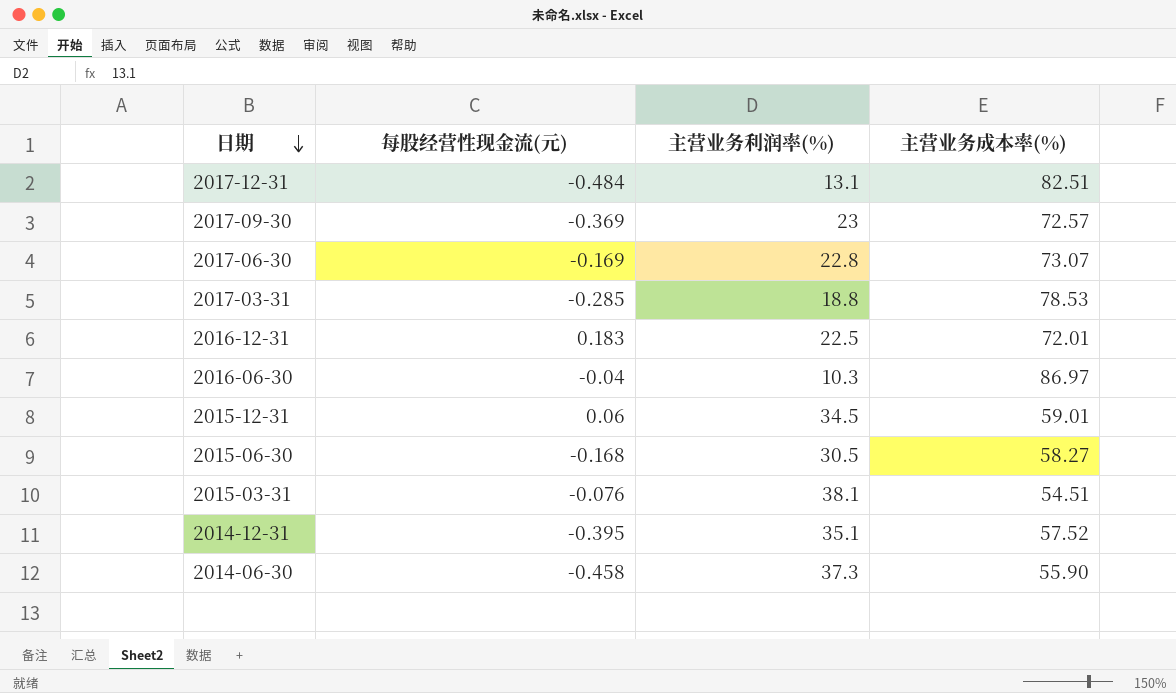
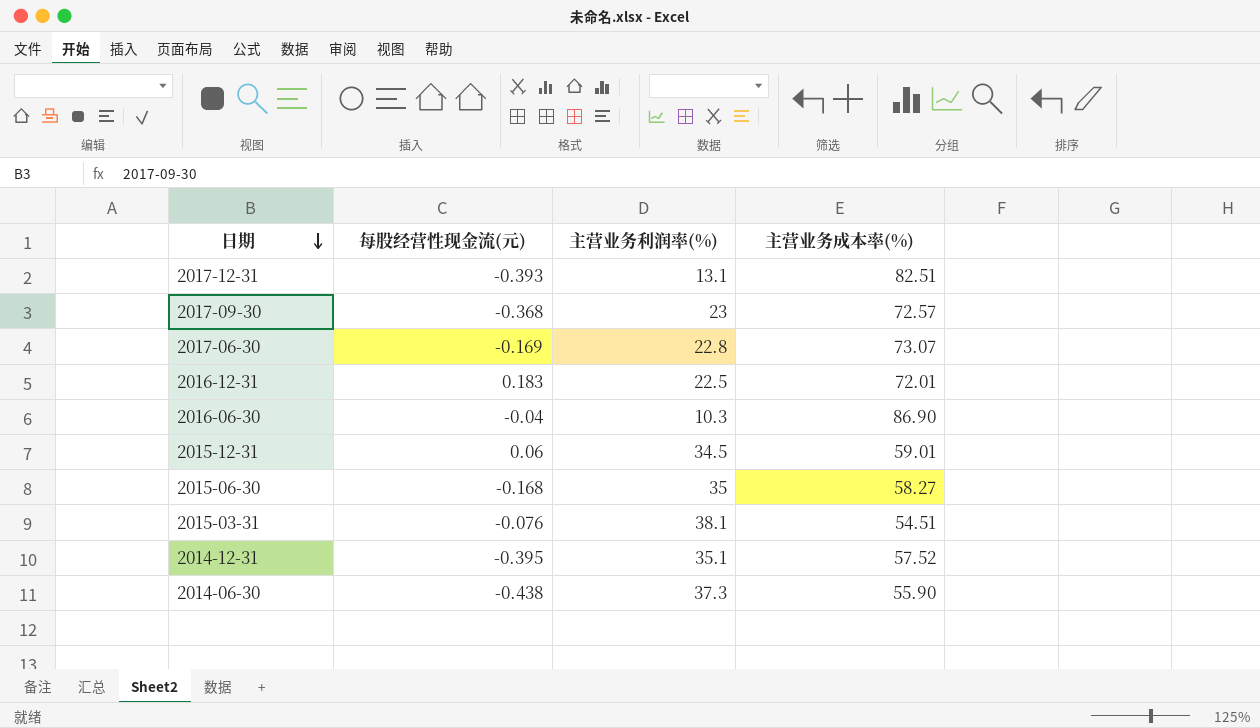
row 2017-03-31: -0.285 | 18.8 | 78.53 -> none
2017-12-31 | 每股经营性现金流(元): -0.484 -> -0.393
2017-09-30 | 每股经营性现金流(元): -0.369 -> -0.368
2016-06-30 | 主营业务成本率(%): 86.97 -> 86.90
2015-06-30 | 主营业务利润率(%): 30.5 -> 35
2014-06-30 | 每股经营性现金流(元): -0.458 -> -0.438

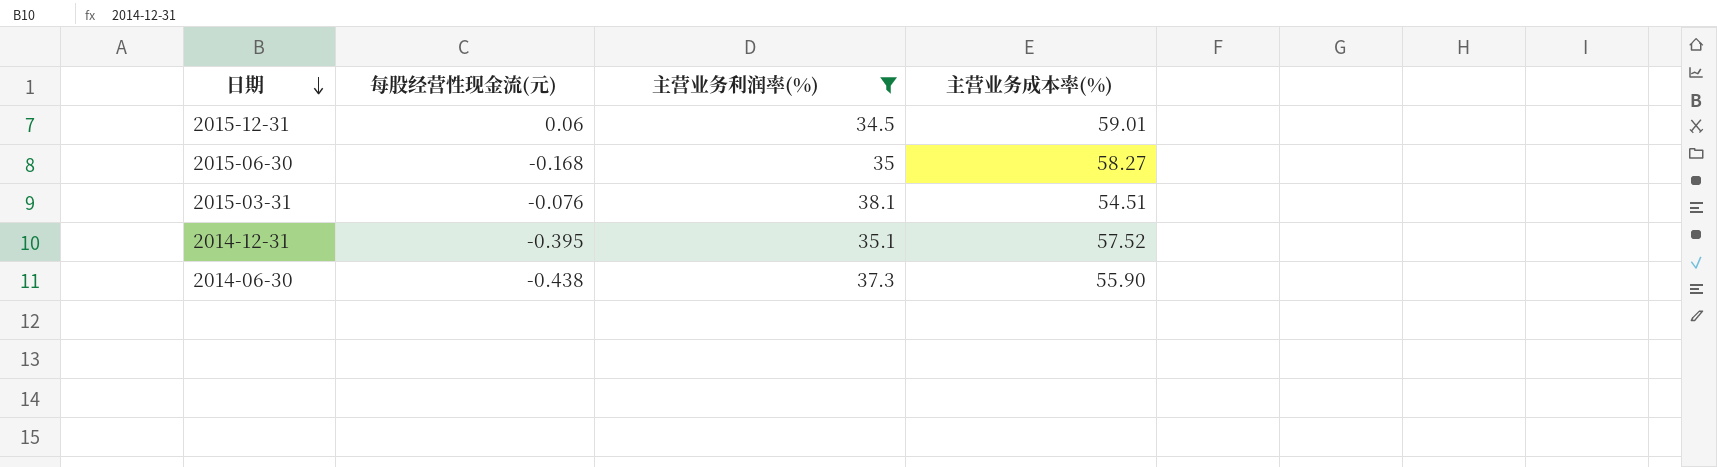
filter: none -> 主营业务利润率(%) >= 34.5

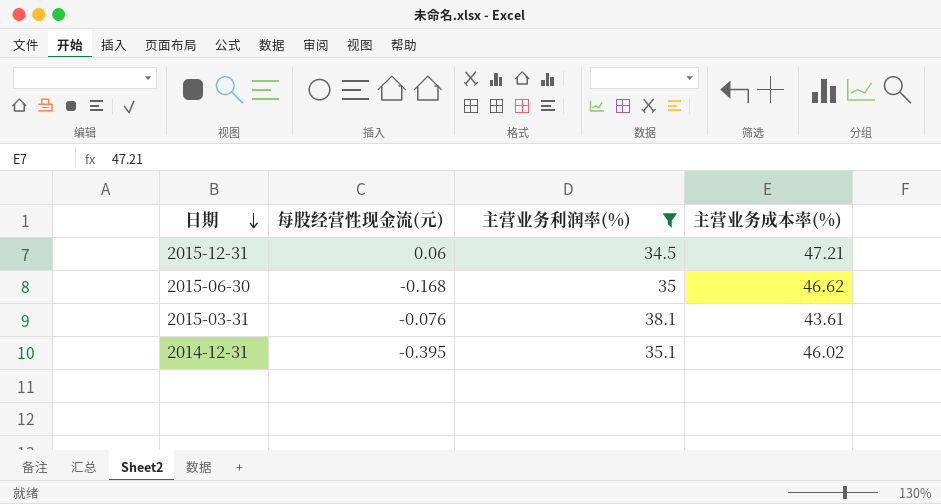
row 2014-06-30: -0.438 | 37.3 | 55.90 -> none
2015-12-31 | 主营业务成本率(%): 59.01 -> 47.21
2015-06-30 | 主营业务成本率(%): 58.27 -> 46.62
2015-03-31 | 主营业务成本率(%): 54.51 -> 43.61
2014-12-31 | 主营业务成本率(%): 57.52 -> 46.02

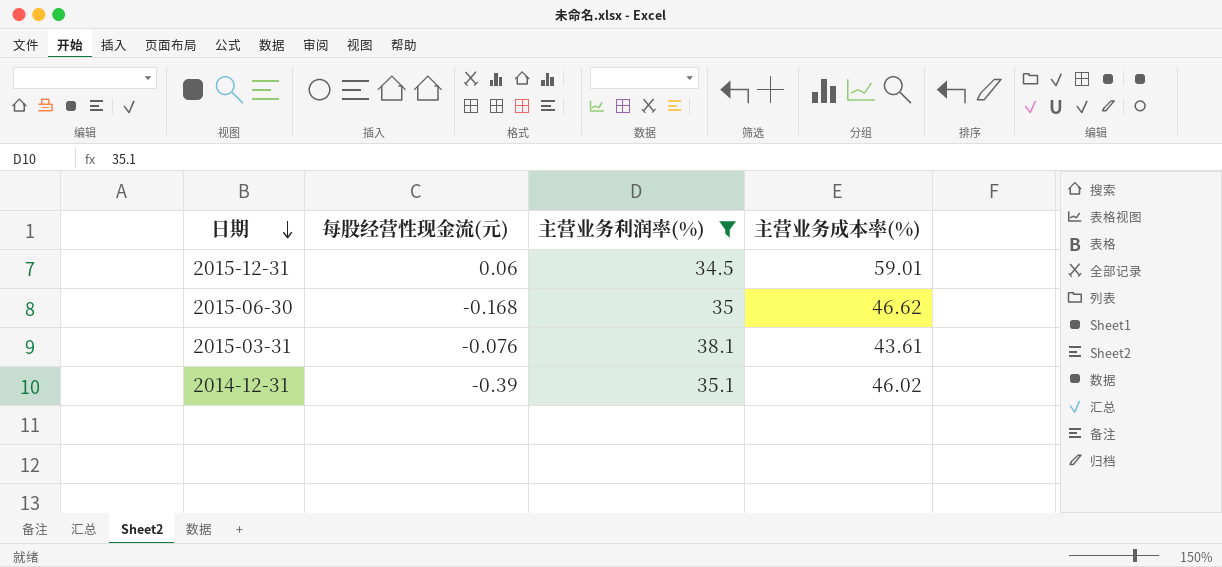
2015-12-31 | 主营业务成本率(%): 47.21 -> 59.01
2014-12-31 | 每股经营性现金流(元): -0.395 -> -0.39

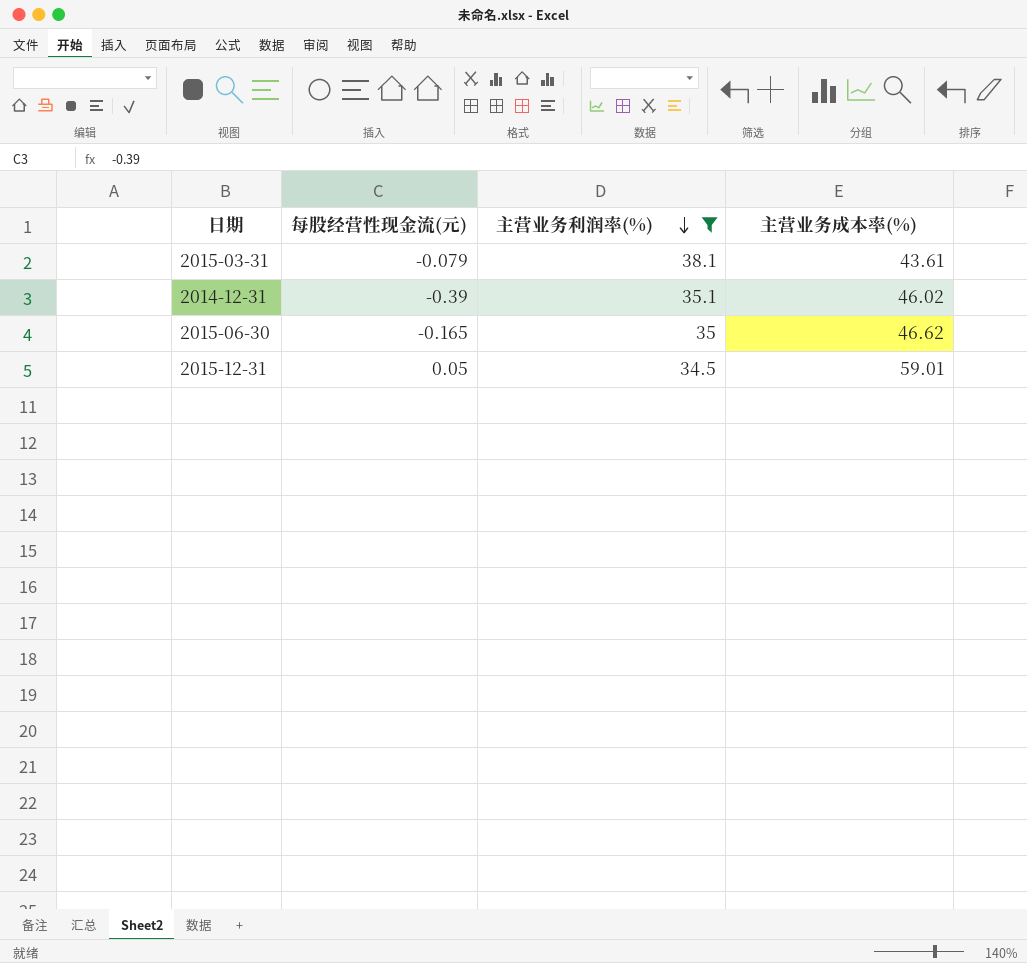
row order: 日期 descending -> 主营业务利润率(%) descending
2015-03-31 | 每股经营性现金流(元): -0.076 -> -0.079
2015-06-30 | 每股经营性现金流(元): -0.168 -> -0.165
2015-12-31 | 每股经营性现金流(元): 0.06 -> 0.05

